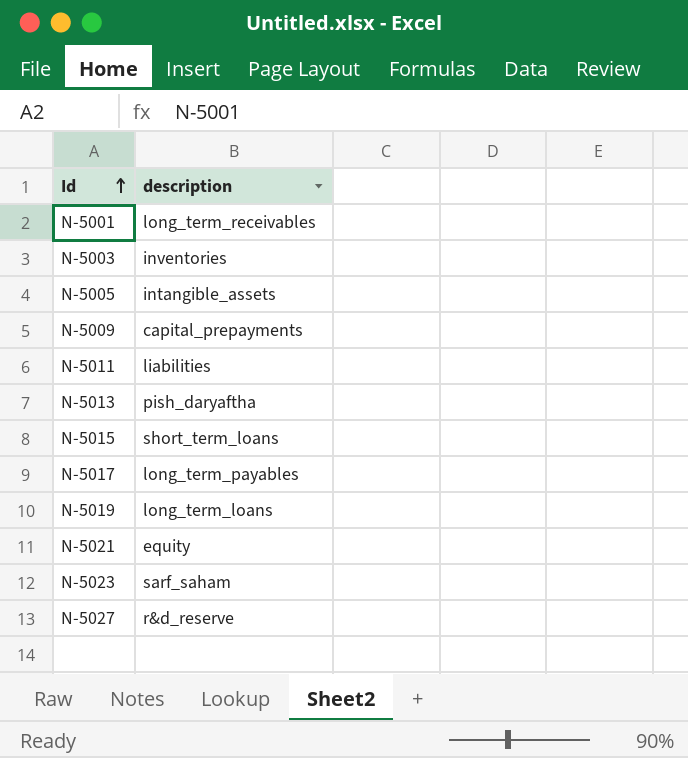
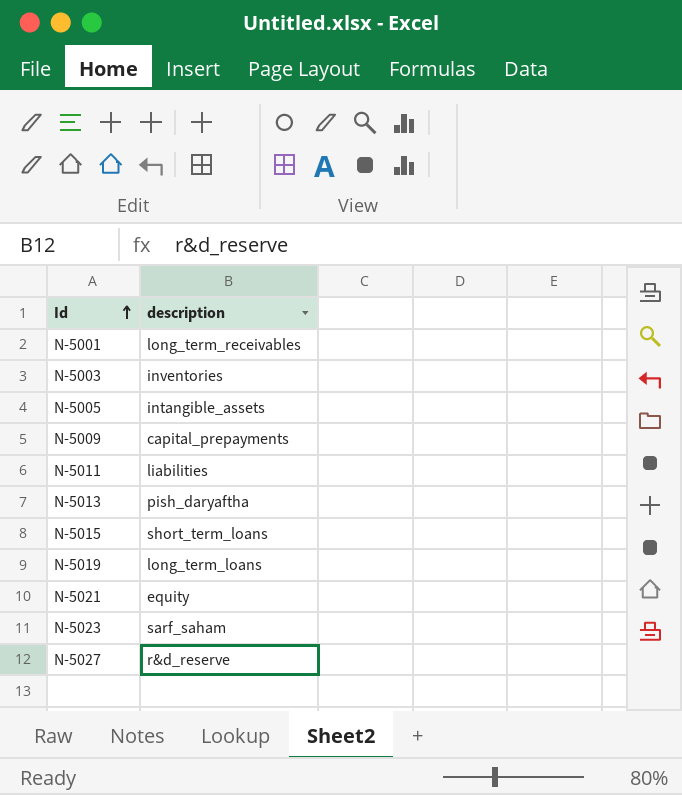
row N-5017: long_term_payables -> none

